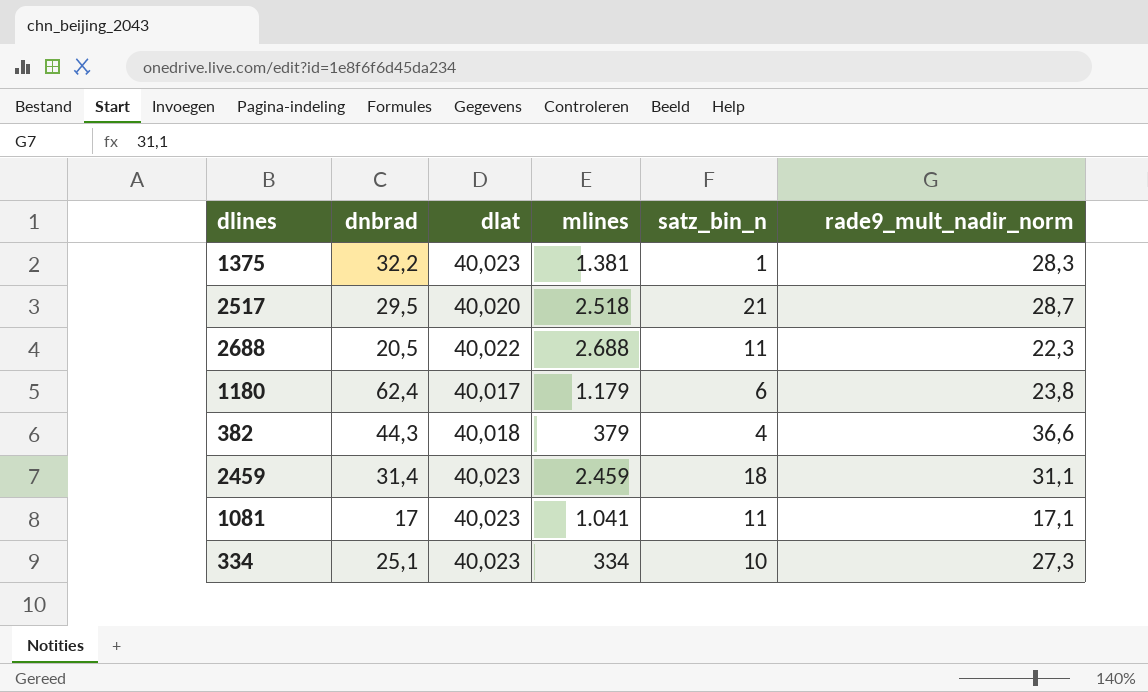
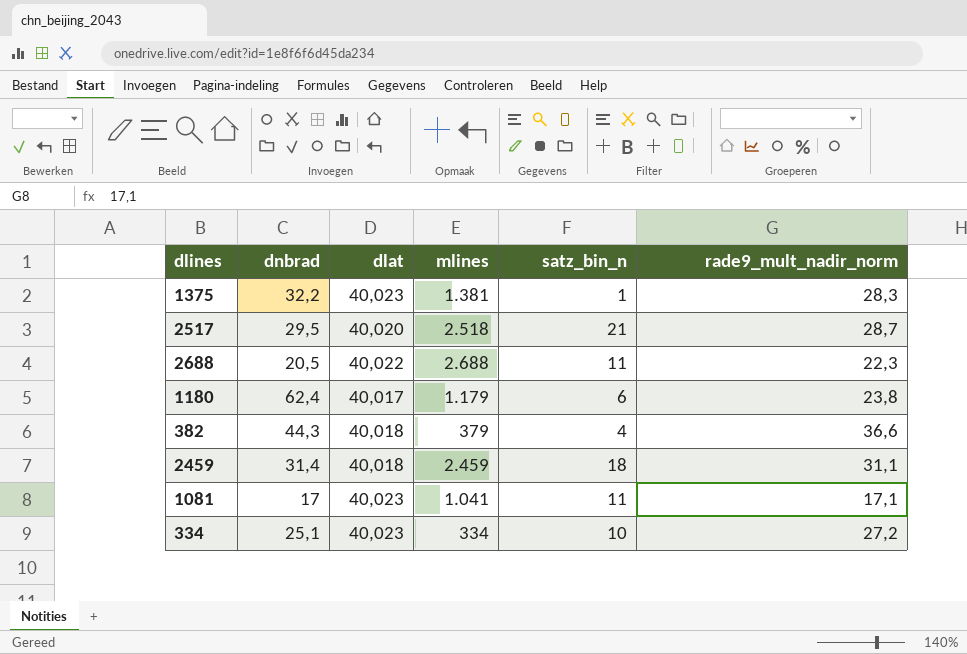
2459 | dlat: 40,023 -> 40,018
334 | rade9_mult_nadir_norm: 27,3 -> 27,2

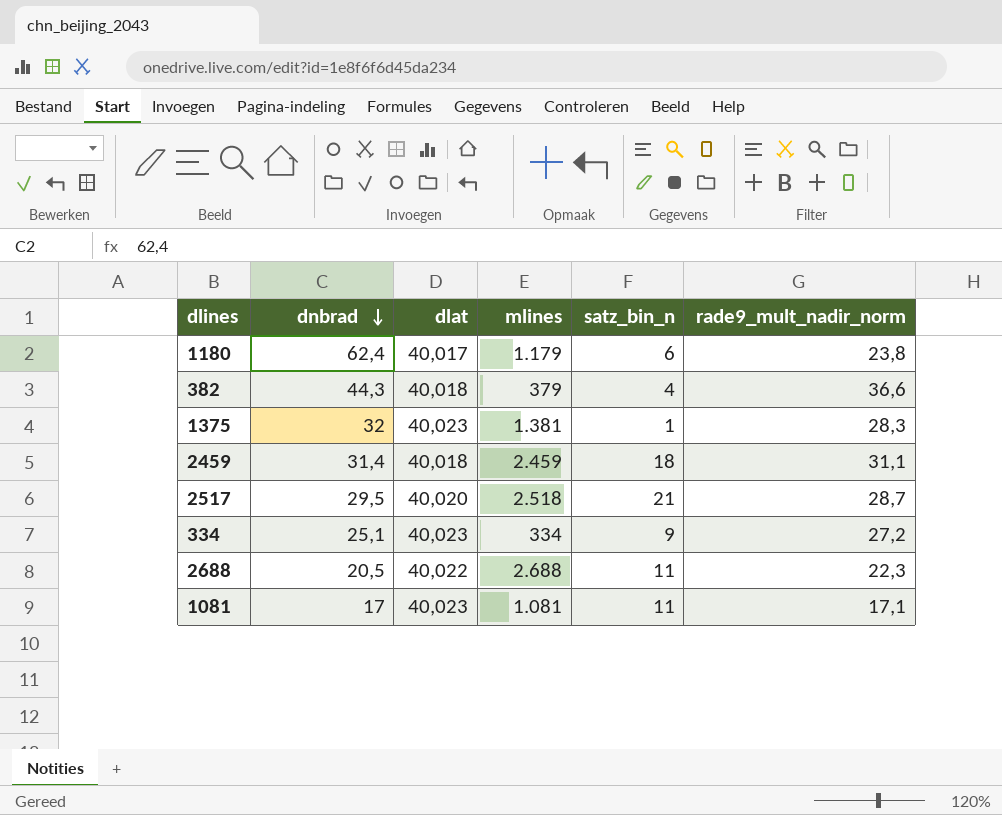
row order: none -> dnbrad descending
1375 | dnbrad: 32,2 -> 32
334 | satz_bin_n: 10 -> 9
1081 | mlines: 1.041 -> 1.081

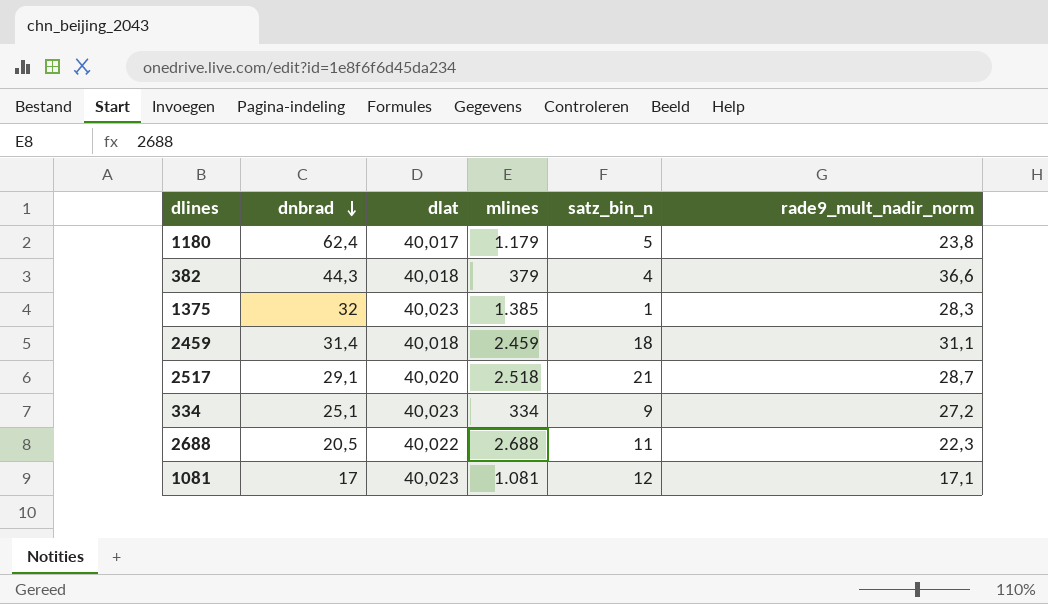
1180 | satz_bin_n: 6 -> 5
1375 | mlines: 1.381 -> 1.385
2517 | dnbrad: 29,5 -> 29,1
1081 | satz_bin_n: 11 -> 12

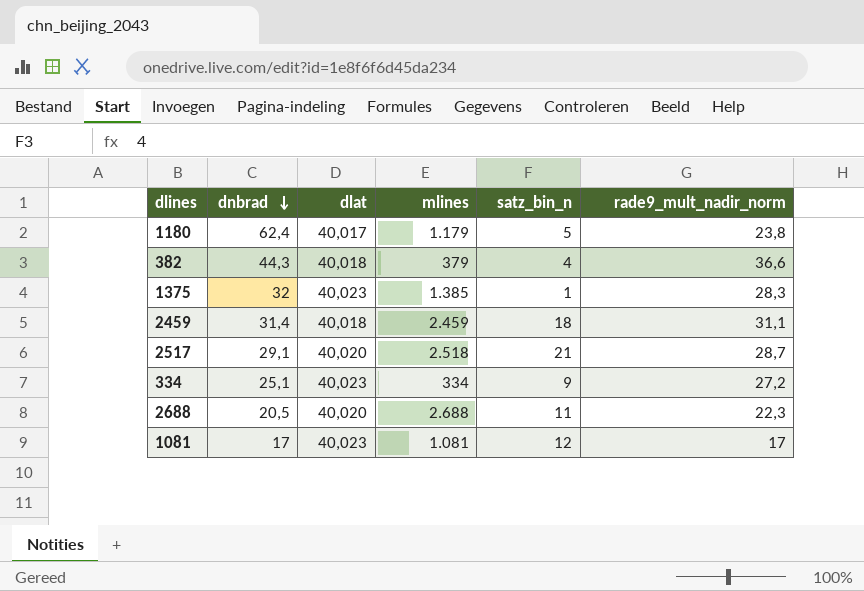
2688 | dlat: 40,022 -> 40,020
1081 | rade9_mult_nadir_norm: 17,1 -> 17

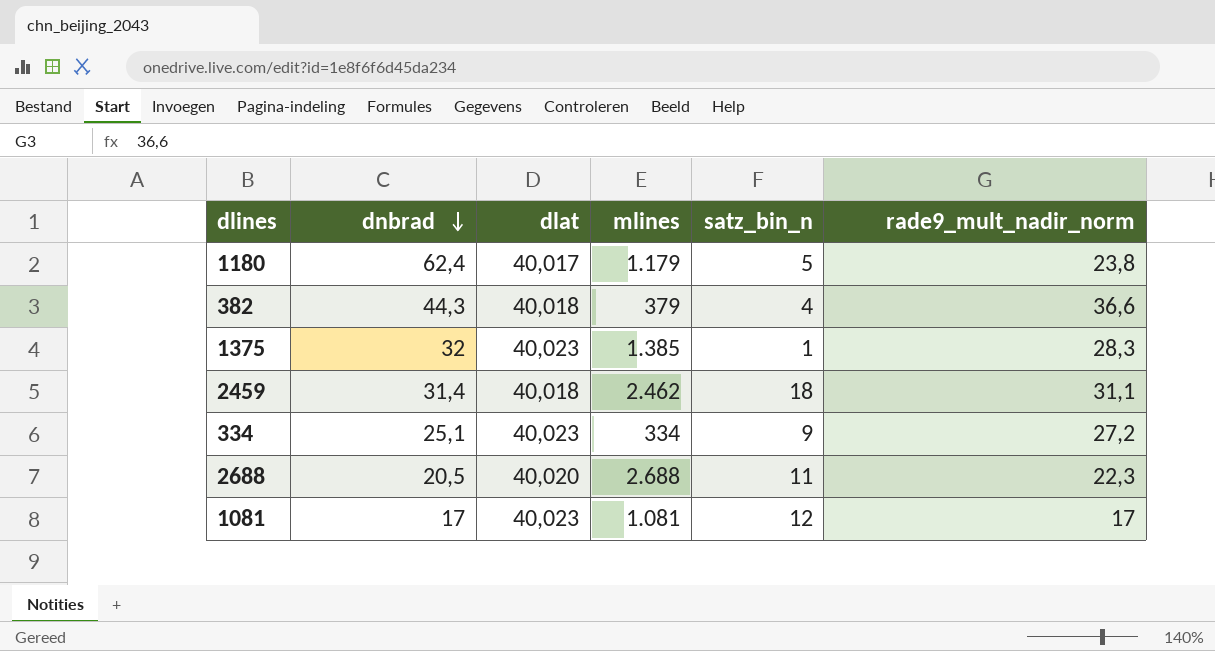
row 2517: 29,1 | 40,020 | 2.518 | 21 | 28,7 -> none
2459 | mlines: 2.459 -> 2.462

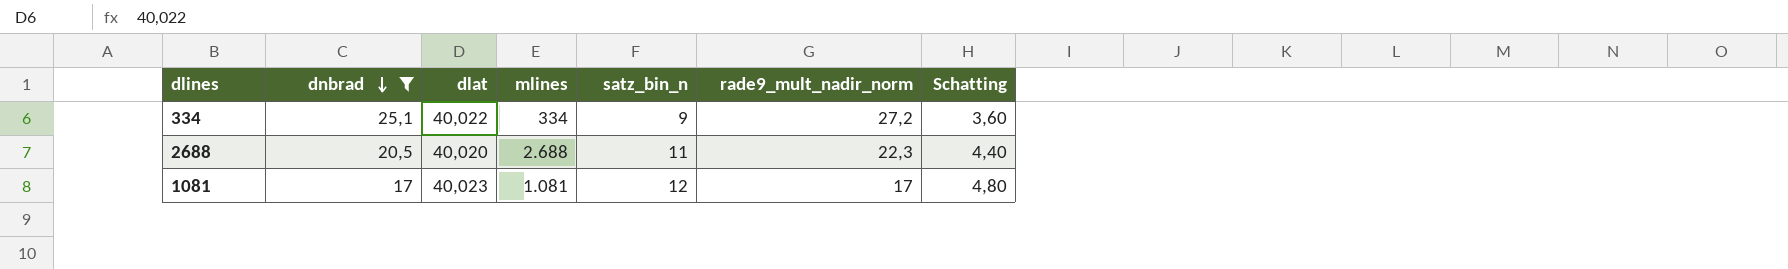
filter: none -> dnbrad <= 25,1
column Schatting | formula: none -> [satz_bin_n] * 0,4
334 | dlat: 40,023 -> 40,022

